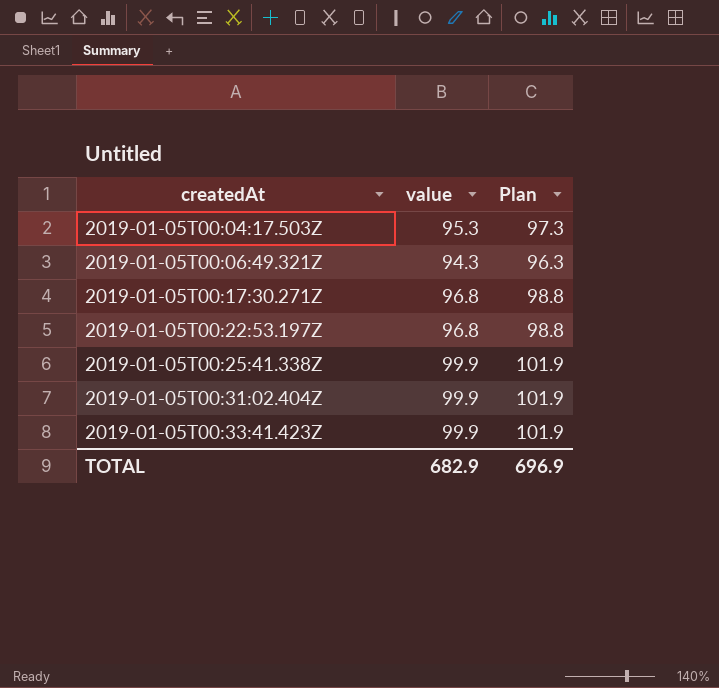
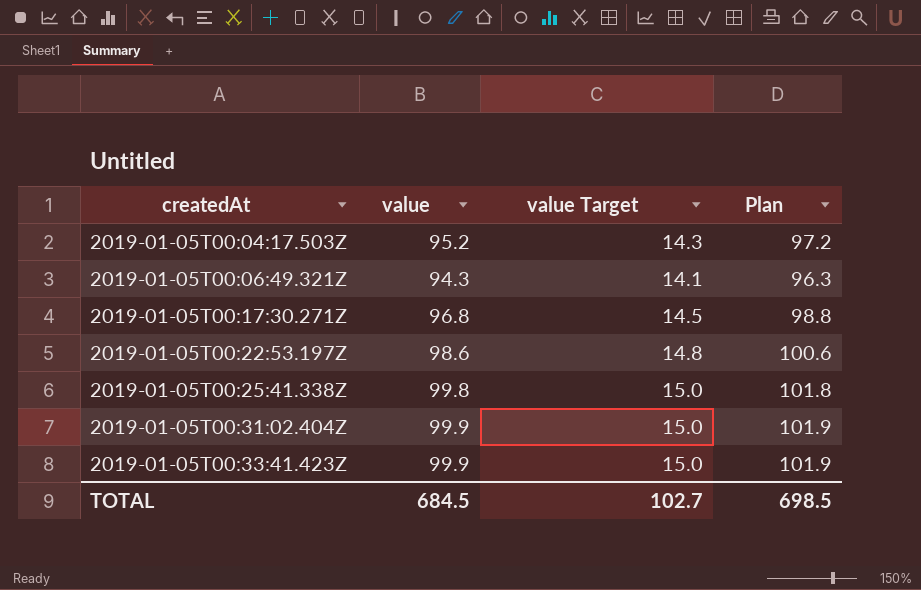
column value Target | formula: none -> [value] * 0.15
2019-01-05T00:04:17.503Z | value: 95.3 -> 95.2
2019-01-05T00:04:17.503Z | Plan: 97.3 -> 97.2
2019-01-05T00:22:53.197Z | value: 96.8 -> 98.6
2019-01-05T00:22:53.197Z | Plan: 98.8 -> 100.6
2019-01-05T00:25:41.338Z | value: 99.9 -> 99.8
2019-01-05T00:25:41.338Z | Plan: 101.9 -> 101.8
TOTAL | value: 682.9 -> 684.5
TOTAL | Plan: 696.9 -> 698.5

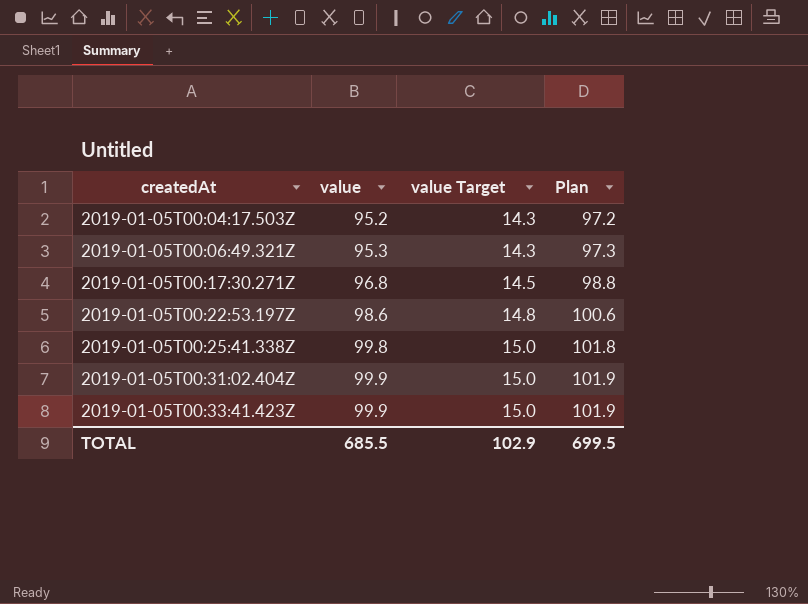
2019-01-05T00:06:49.321Z | value: 94.3 -> 95.3
2019-01-05T00:06:49.321Z | value Target: 14.1 -> 14.3
2019-01-05T00:06:49.321Z | Plan: 96.3 -> 97.3
TOTAL | value: 684.5 -> 685.5
TOTAL | value Target: 102.7 -> 102.9
TOTAL | Plan: 698.5 -> 699.5

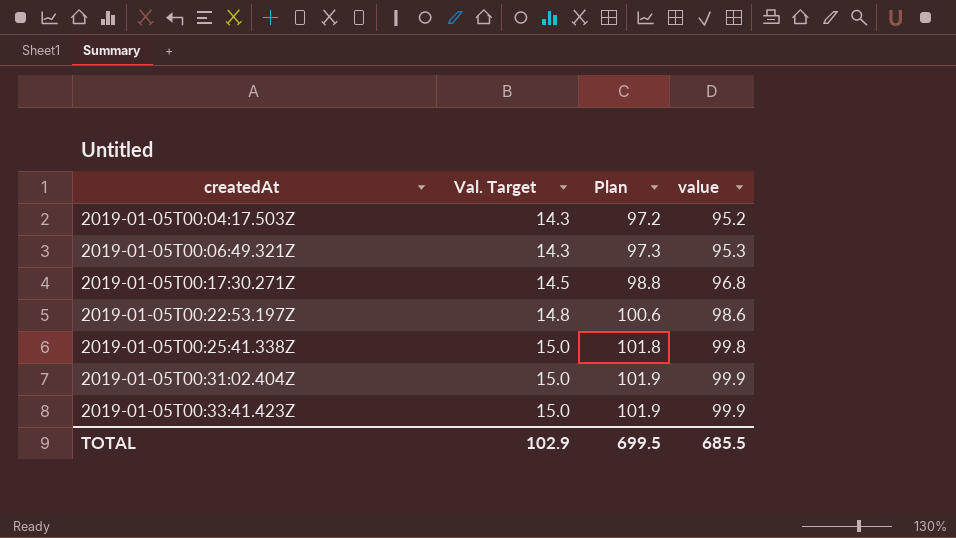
column name: value Target -> Val. Target
column value | position: 2 -> 4

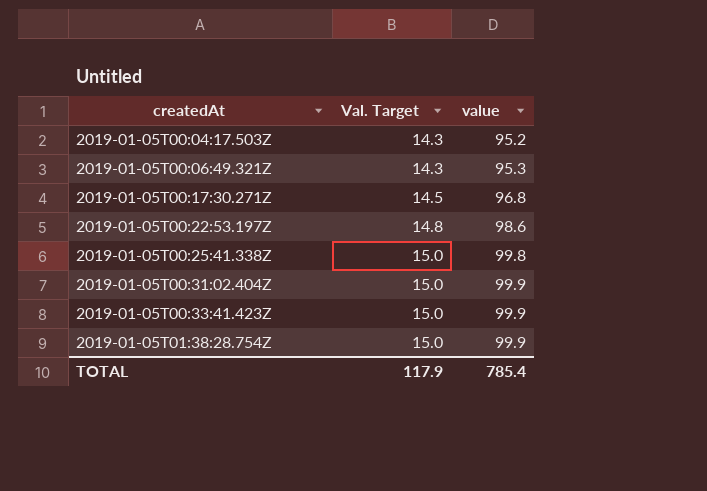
column Plan | formula: [value] + 2 -> none
row 2019-01-05T01:38:28.754Z: none -> 15.0 | 99.9
TOTAL | Val. Target: 102.9 -> 117.9
TOTAL | value: 685.5 -> 785.4

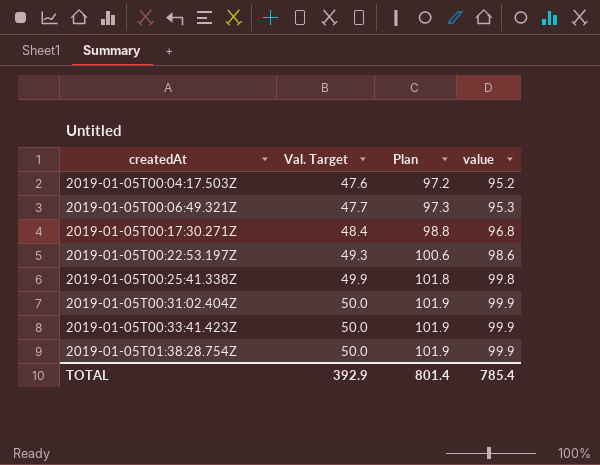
column Val. Target | formula: [value] * 0.15 -> [value] * 0.5
column Plan | formula: none -> [value] + 2
TOTAL | Val. Target: 117.9 -> 392.9

